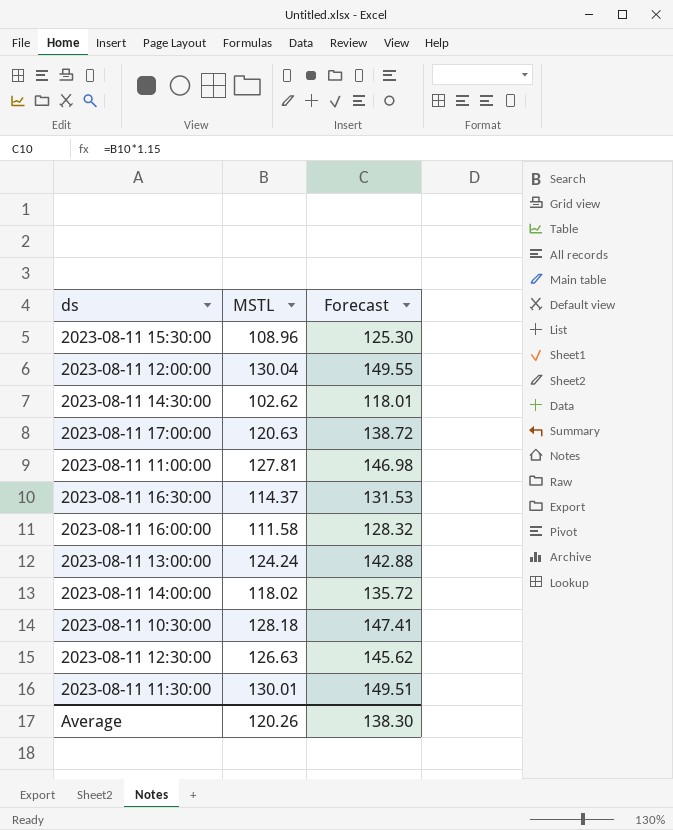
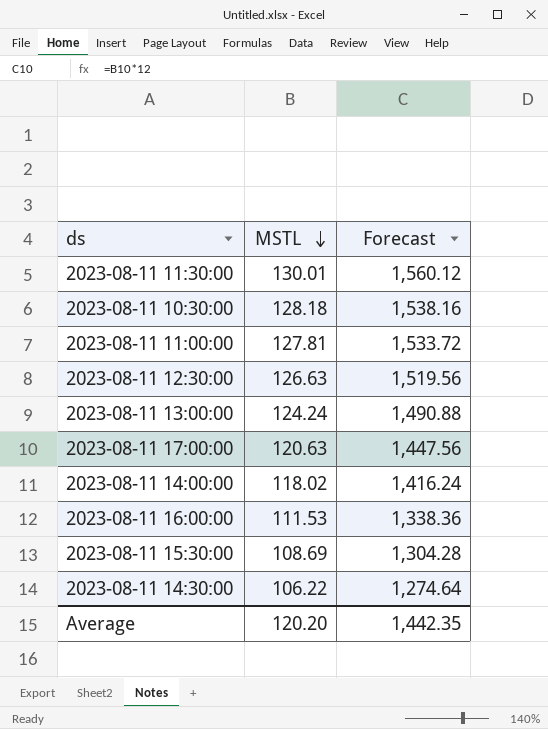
row order: none -> MSTL descending
column Forecast | formula: [MSTL] * 1.15 -> [MSTL] * 12
row 2023-08-11 12:00:00: 130.04 | 149.55 -> none
row 2023-08-11 16:30:00: 114.37 | 131.53 -> none
2023-08-11 16:00:00 | MSTL: 111.58 -> 111.53
2023-08-11 15:30:00 | MSTL: 108.96 -> 108.69
2023-08-11 14:30:00 | MSTL: 102.62 -> 106.22
Average | MSTL: 120.26 -> 120.20
Average | Forecast: 138.30 -> 1,442.35

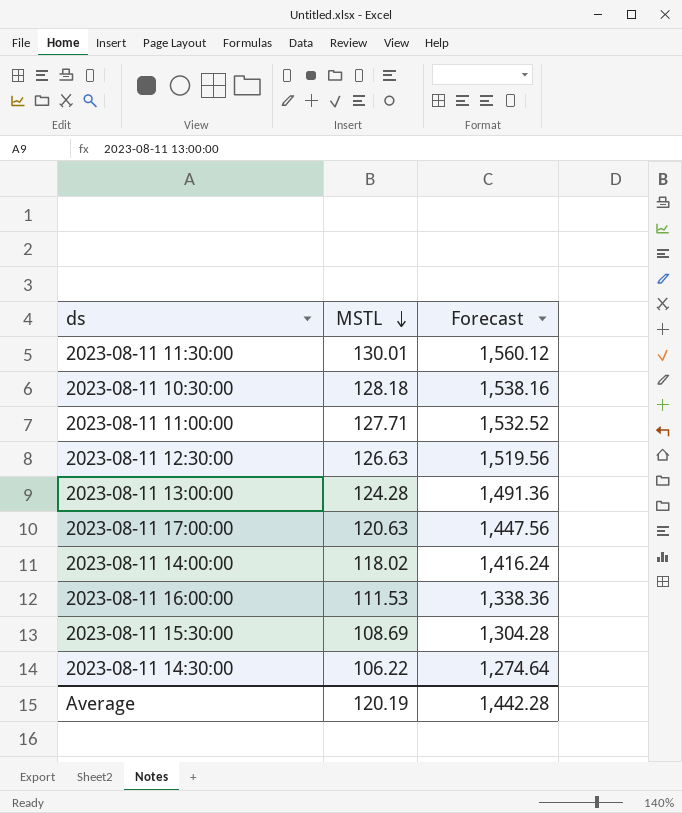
2023-08-11 11:00:00 | MSTL: 127.81 -> 127.71
2023-08-11 11:00:00 | Forecast: 1,533.72 -> 1,532.52
2023-08-11 13:00:00 | MSTL: 124.24 -> 124.28
2023-08-11 13:00:00 | Forecast: 1,490.88 -> 1,491.36
Average | MSTL: 120.20 -> 120.19
Average | Forecast: 1,442.35 -> 1,442.28

